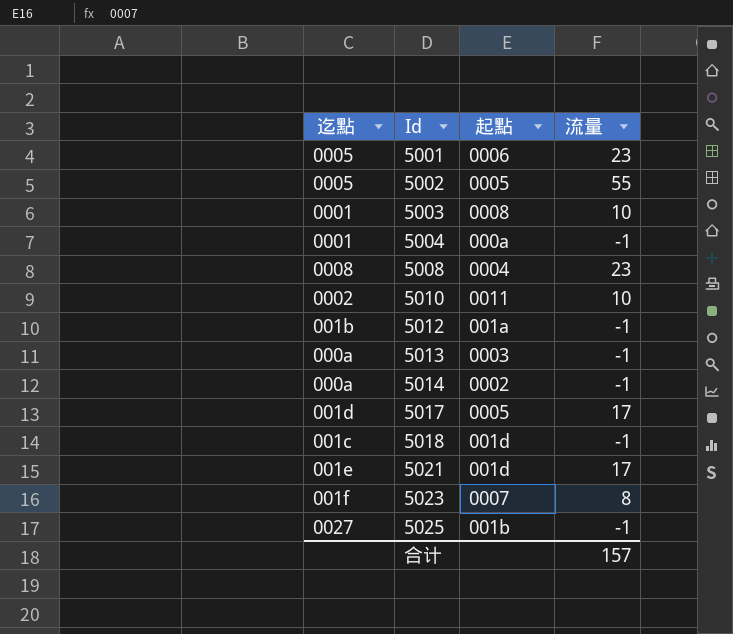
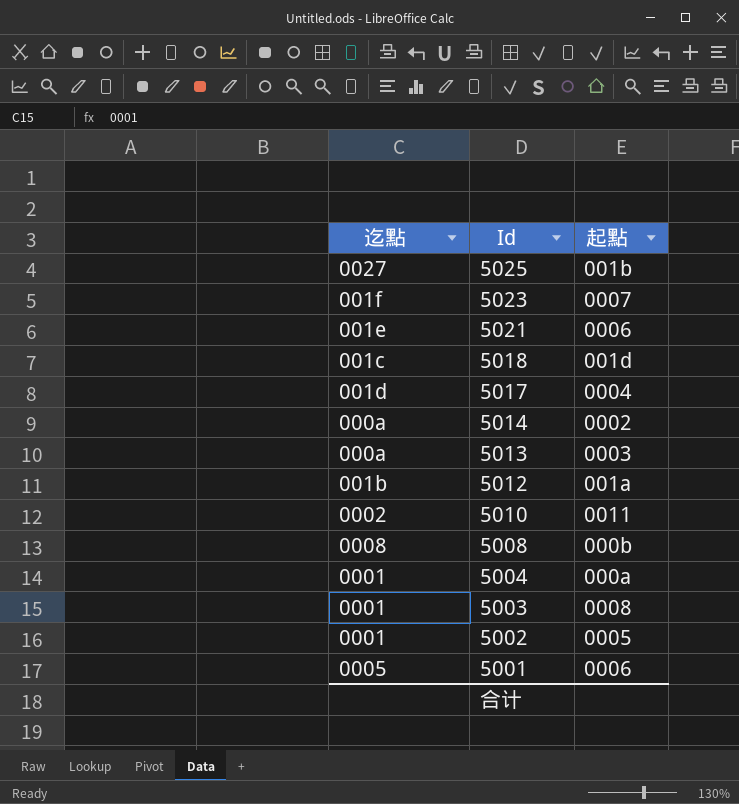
row order: Id ascending -> Id descending
column 流量 | position: 4 -> none
5021 | 起點: 001d -> 0006
5017 | 起點: 0005 -> 0004
5008 | 起點: 0004 -> 000b
5002 | 迄點: 0005 -> 0001

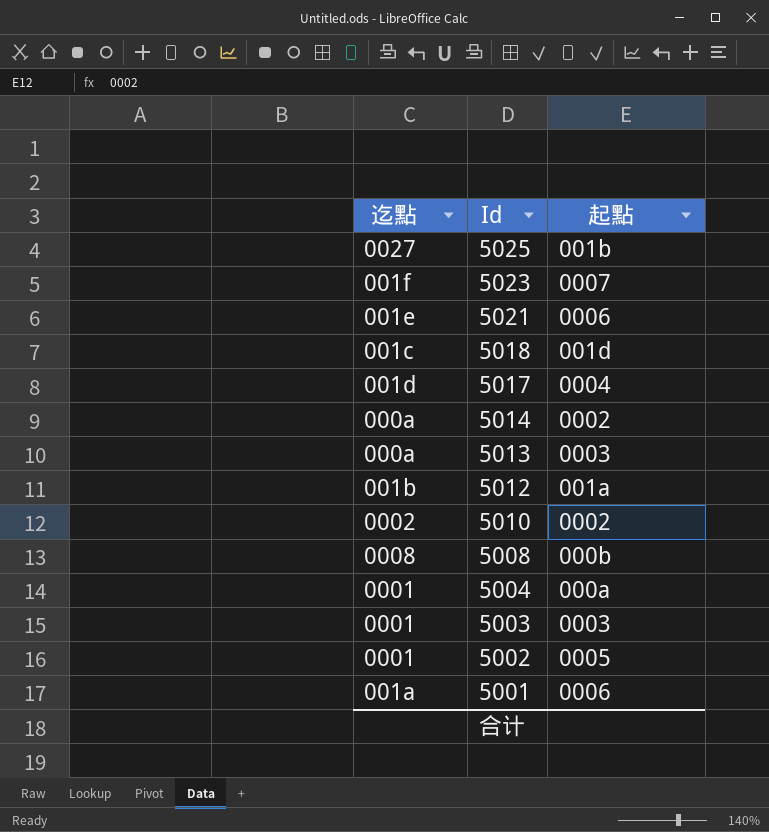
5010 | 起點: 0011 -> 0002
5003 | 起點: 0008 -> 0003
5001 | 迄點: 0005 -> 001a

